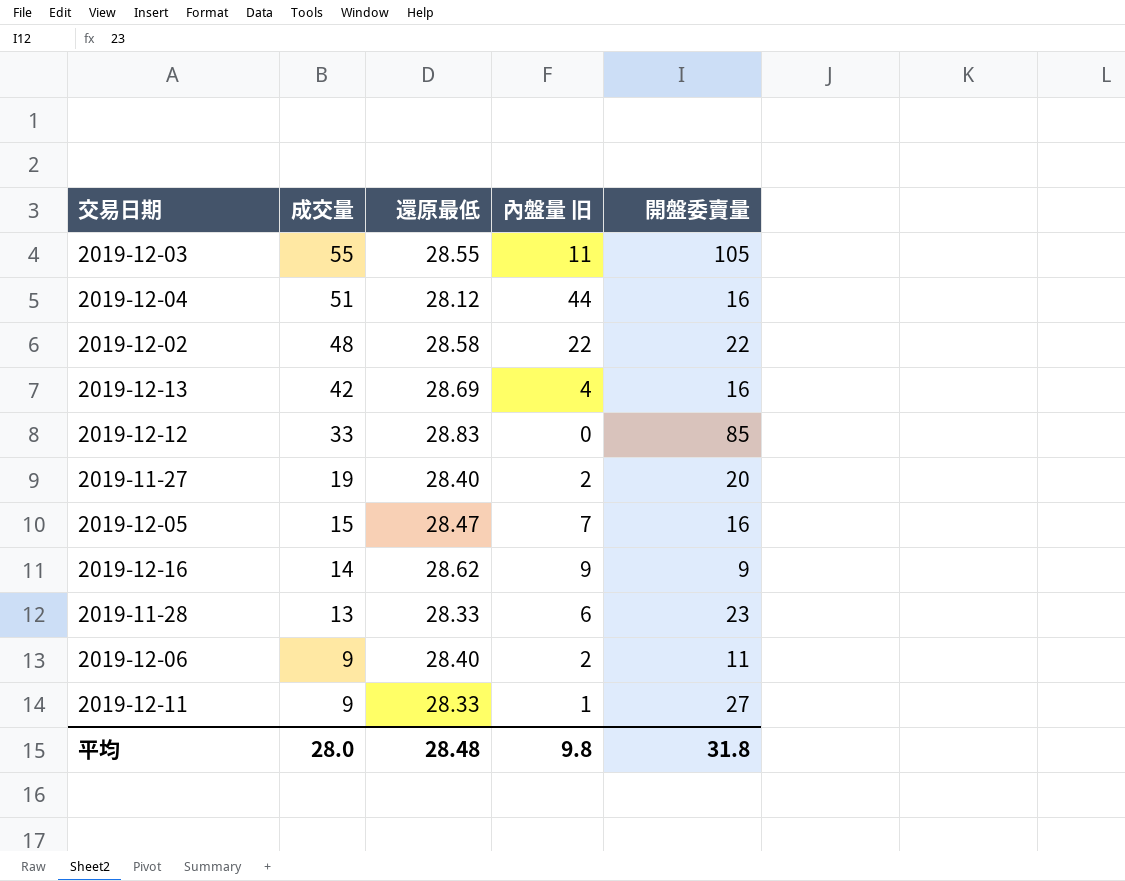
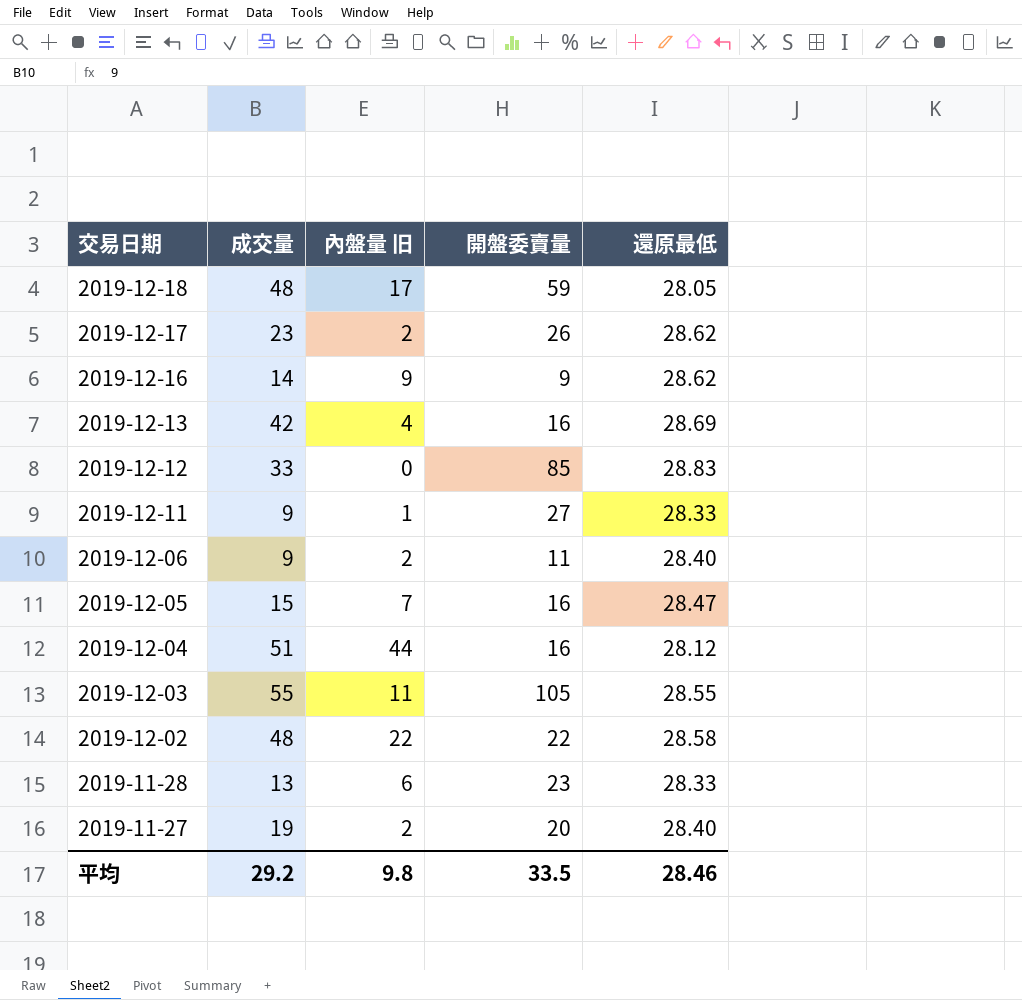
row order: 成交量 descending -> 交易日期 descending
column 還原最低 | position: 3 -> 5
row 2019-12-18: none -> 48 | 17 | 59 | 28.05
row 2019-12-17: none -> 23 | 2 | 26 | 28.62
平均 | 成交量: 28.0 -> 29.2
平均 | 開盤委賣量: 31.8 -> 33.5
平均 | 還原最低: 28.48 -> 28.46

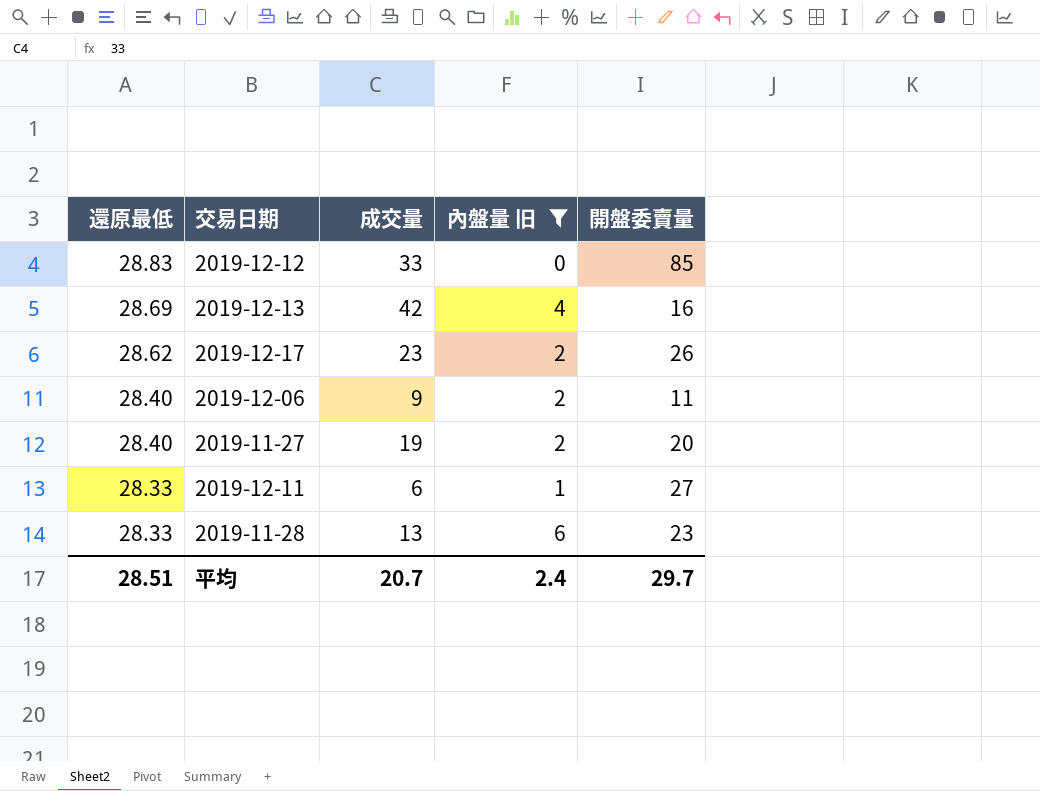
filter: none -> 內盤量 旧 <= 6
row order: 交易日期 descending -> 還原最低 descending
column 還原最低 | position: 5 -> 1
2019-12-11 | 成交量: 9 -> 6
平均 | 還原最低: 28.46 -> 28.51
平均 | 成交量: 29.2 -> 20.7
平均 | 內盤量 旧: 9.8 -> 2.4
平均 | 開盤委賣量: 33.5 -> 29.7

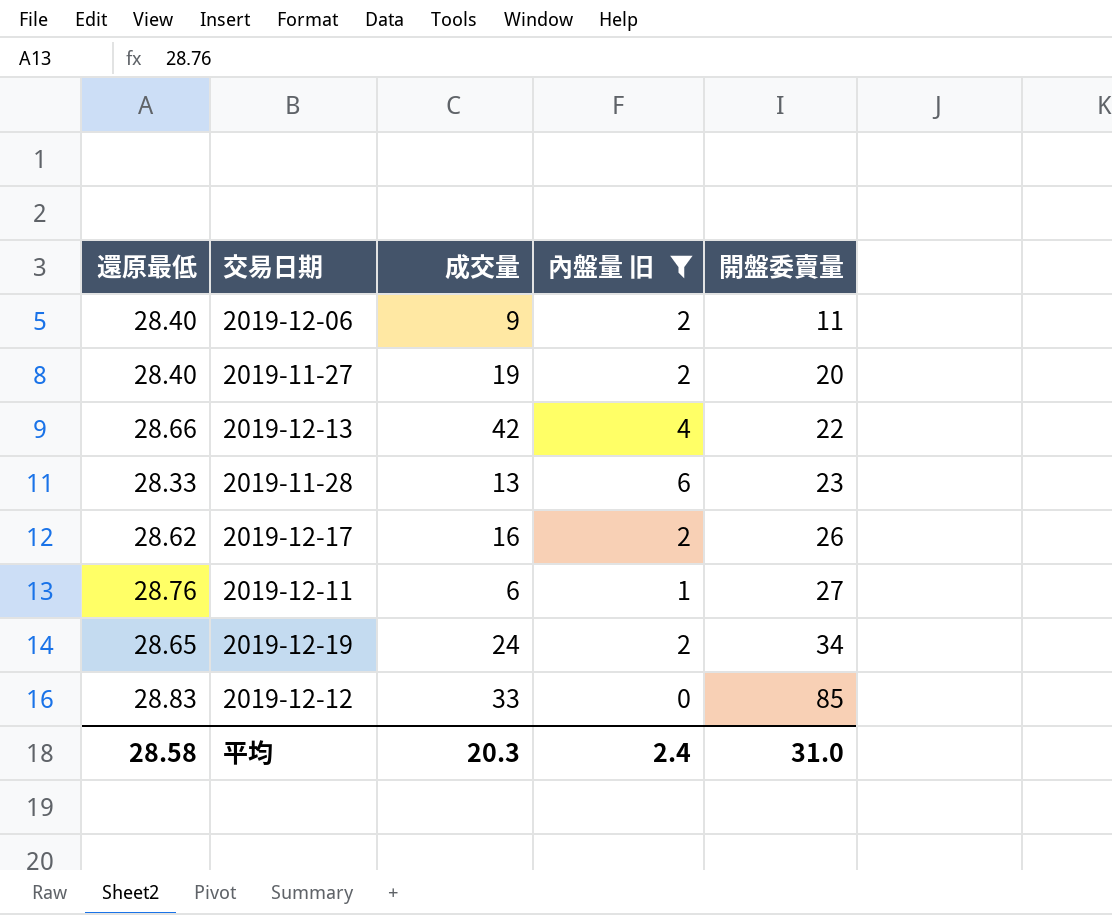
row order: 還原最低 descending -> 開盤委賣量 ascending
2019-12-13 | 還原最低: 28.69 -> 28.66
2019-12-13 | 開盤委賣量: 16 -> 22
2019-12-17 | 成交量: 23 -> 16
2019-12-11 | 還原最低: 28.33 -> 28.76
row 2019-12-19: none -> 28.65 | 24 | 2 | 34
平均 | 還原最低: 28.51 -> 28.58
平均 | 成交量: 20.7 -> 20.3
平均 | 開盤委賣量: 29.7 -> 31.0

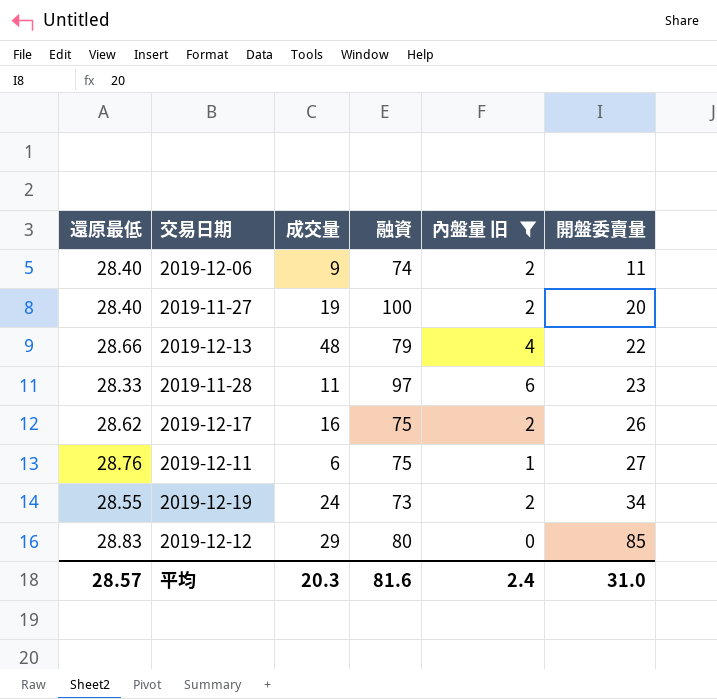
column 融資 | position: none -> 4
2019-12-13 | 成交量: 42 -> 48
2019-11-28 | 成交量: 13 -> 11
2019-12-19 | 還原最低: 28.65 -> 28.55
2019-12-12 | 成交量: 33 -> 29
平均 | 還原最低: 28.58 -> 28.57

